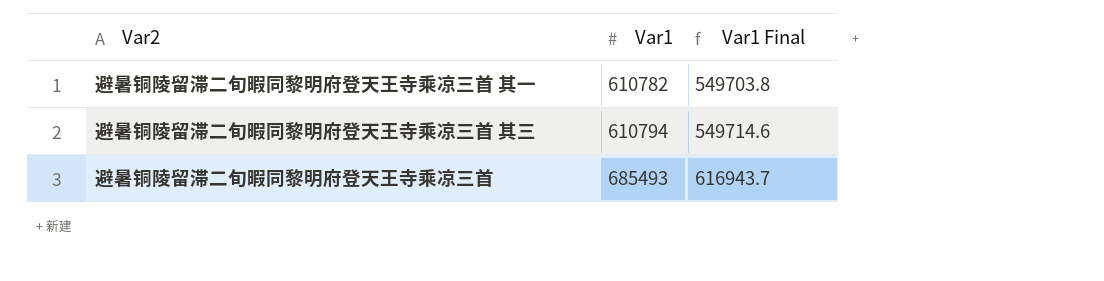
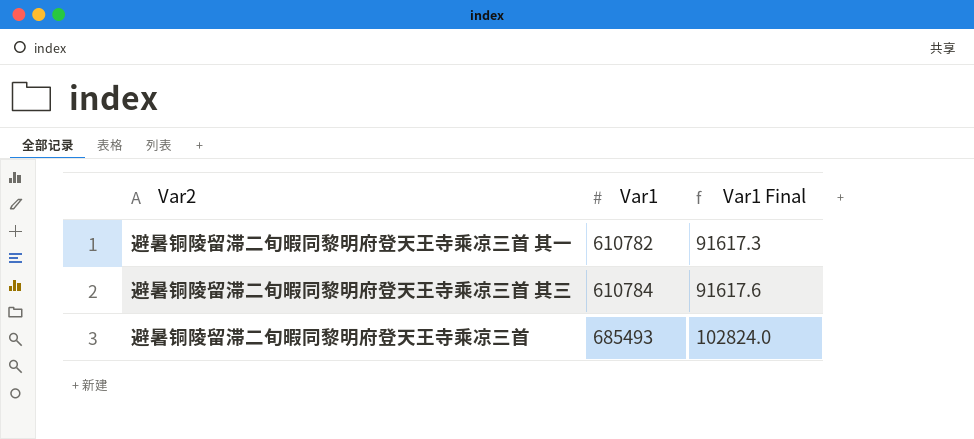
column Var1 Final | formula: [Var1] * 0.9 -> [Var1] * 0.15
避暑铜陵留滞二旬暇同黎明府登天王寺乘凉三首 其三 | Var1: 610794 -> 610784

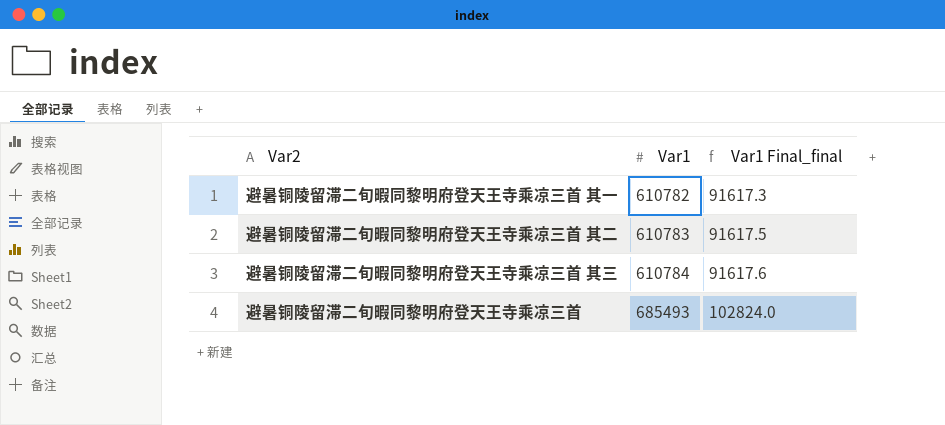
column name: Var1 Final -> Var1 Final_final
row 避暑铜陵留滞二旬暇同黎明府登天王寺乘凉三首 其二: none -> 610783 | 91617.5

